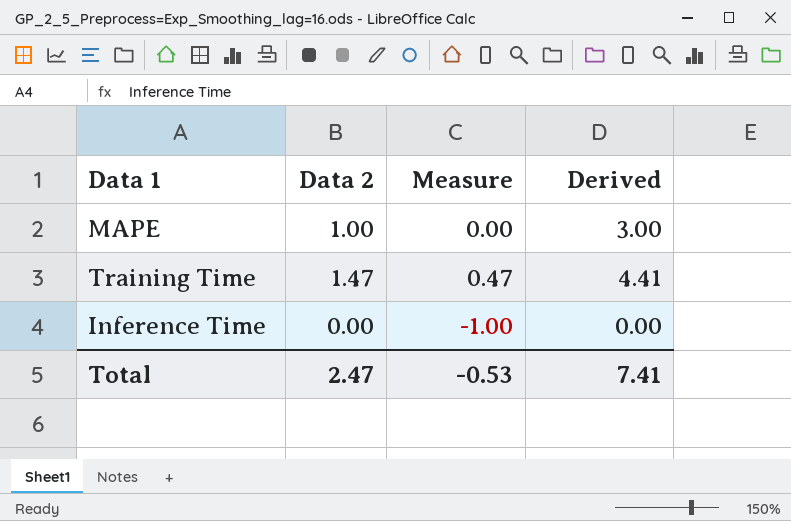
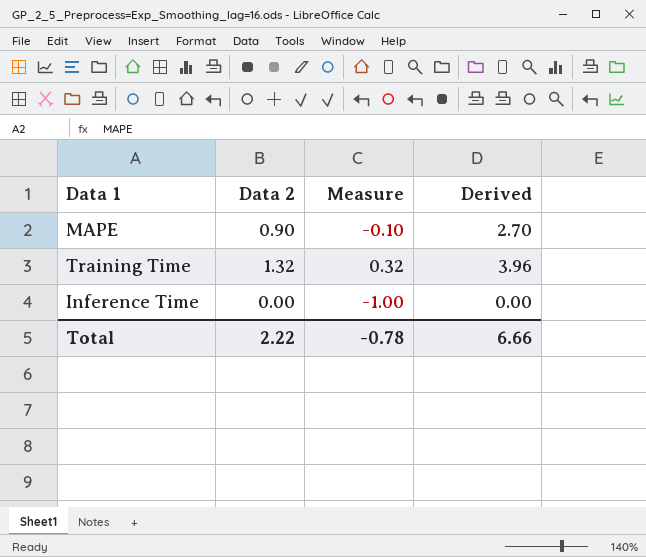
MAPE | Data 2: 1.00 -> 0.90
MAPE | Measure: 0.00 -> -0.10
MAPE | Derived: 3.00 -> 2.70
Training Time | Data 2: 1.47 -> 1.32
Training Time | Measure: 0.47 -> 0.32
Training Time | Derived: 4.41 -> 3.96
Total | Data 2: 2.47 -> 2.22
Total | Measure: -0.53 -> -0.78
Total | Derived: 7.41 -> 6.66

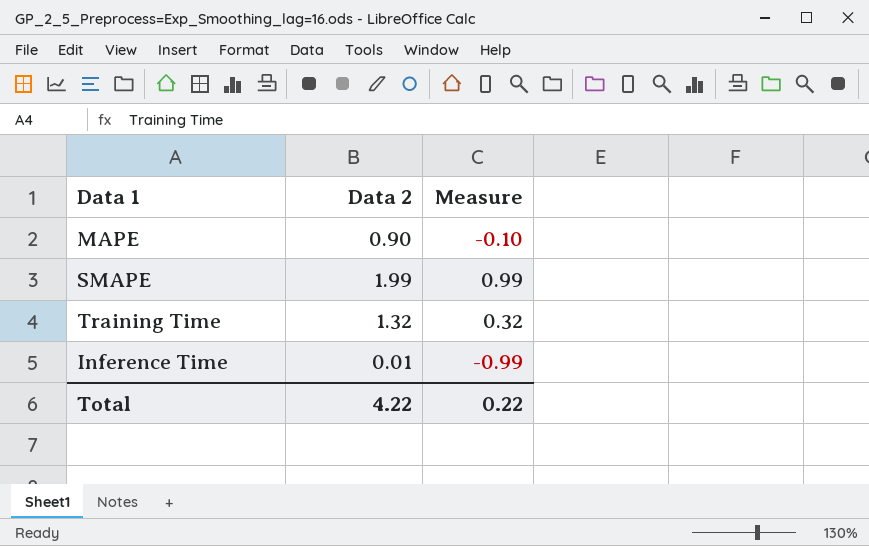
column Derived | formula: [Data 2] * 3 -> none
row SMAPE: none -> 1.99 | 0.99
Inference Time | Data 2: 0.00 -> 0.01
Inference Time | Measure: -1.00 -> -0.99
Total | Data 2: 2.22 -> 4.22
Total | Measure: -0.78 -> 0.22

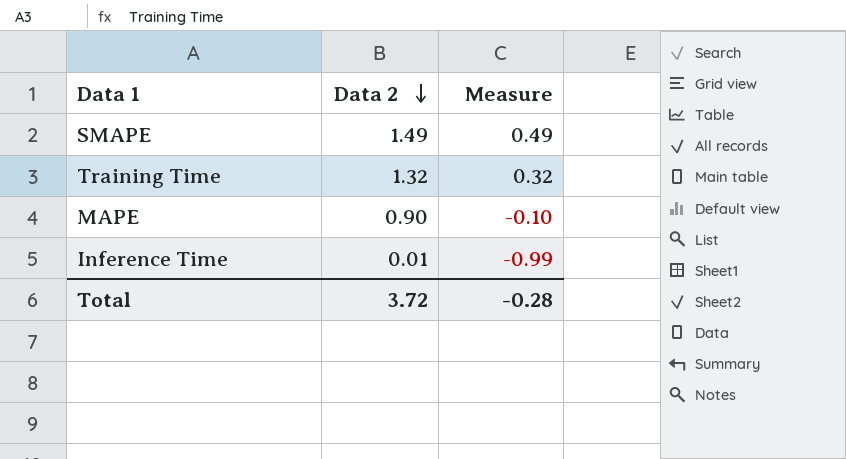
row order: none -> Data 2 descending
SMAPE | Data 2: 1.99 -> 1.49
SMAPE | Measure: 0.99 -> 0.49
Total | Data 2: 4.22 -> 3.72
Total | Measure: 0.22 -> -0.28

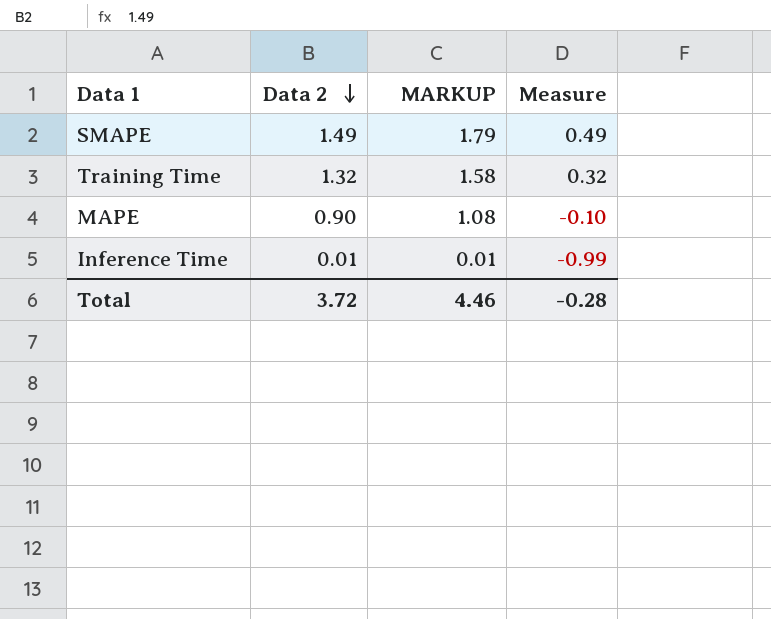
column MARKUP | formula: none -> [Data 2] * 1.2

